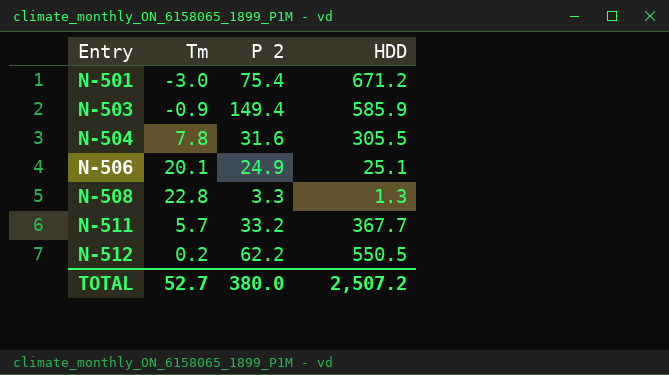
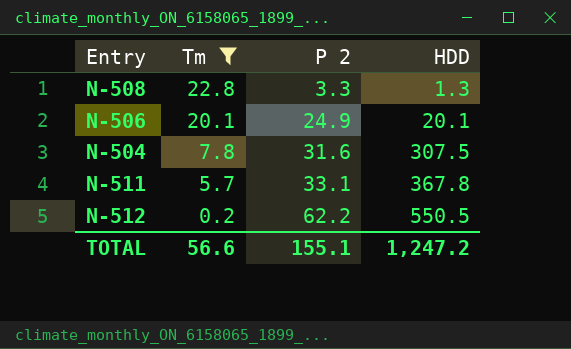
filter: none -> Tm >= 0.2
row order: Entry ascending -> Tm descending
N-506 | HDD: 25.1 -> 20.1
N-504 | HDD: 305.5 -> 307.5
N-511 | P 2: 33.2 -> 33.1
N-511 | HDD: 367.7 -> 367.8
TOTAL | Tm: 52.7 -> 56.6
TOTAL | P 2: 380.0 -> 155.1
TOTAL | HDD: 2,507.2 -> 1,247.2

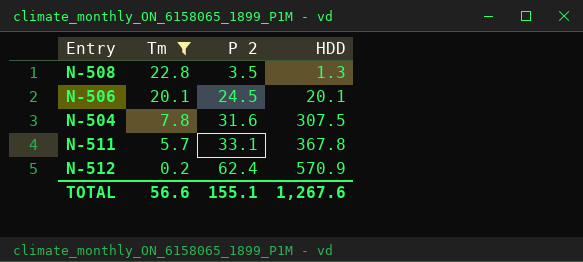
N-508 | P 2: 3.3 -> 3.5
N-506 | P 2: 24.9 -> 24.5
N-512 | P 2: 62.2 -> 62.4
N-512 | HDD: 550.5 -> 570.9
TOTAL | HDD: 1,247.2 -> 1,267.6

